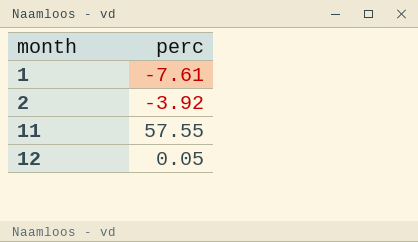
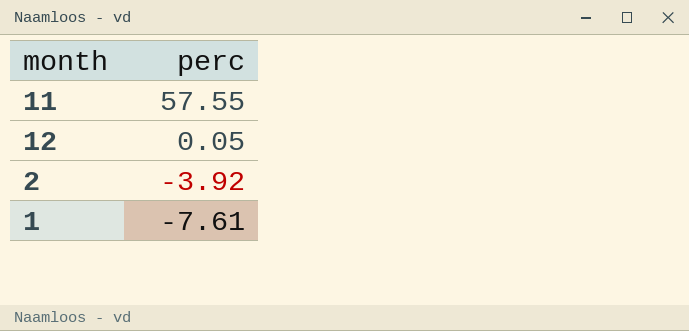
row order: month ascending -> perc descending

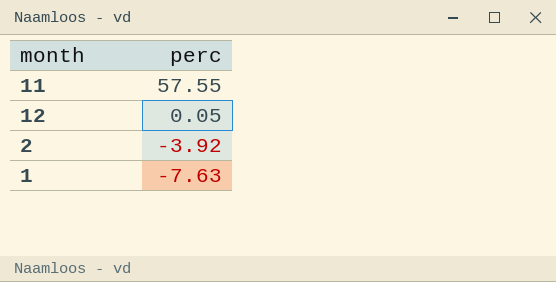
1 | perc: -7.61 -> -7.63

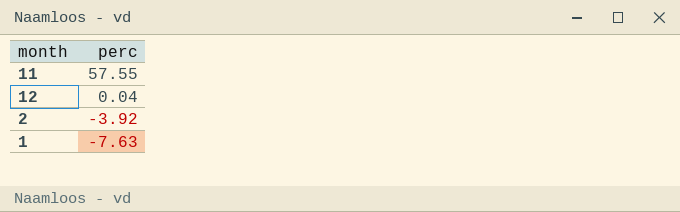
12 | perc: 0.05 -> 0.04

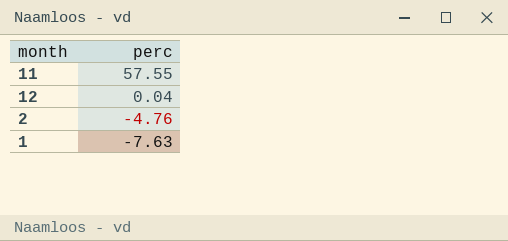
2 | perc: -3.92 -> -4.76

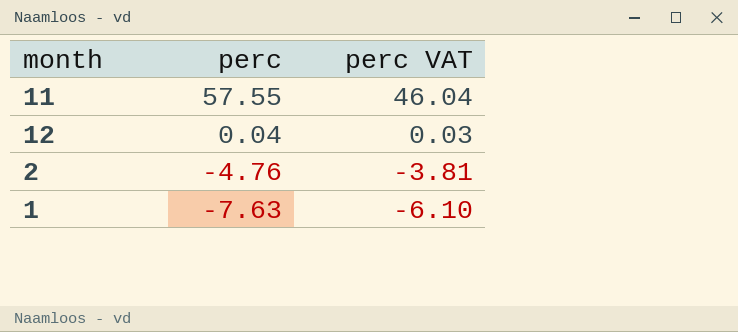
column perc VAT | formula: none -> [perc] * 0.8

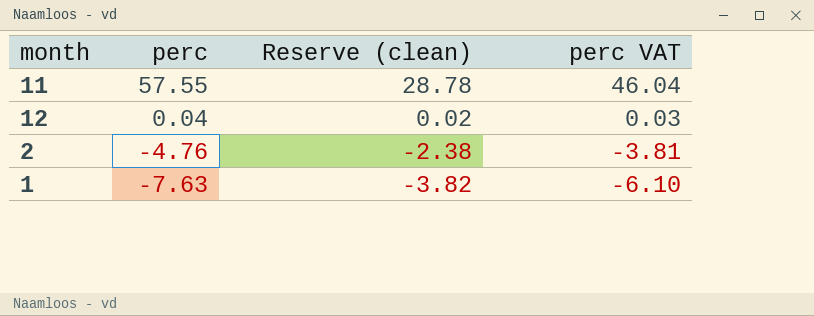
column Reserve (clean) | formula: none -> [perc] * 0.5

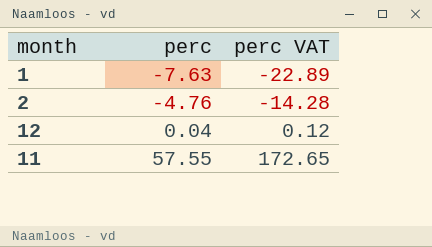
row order: perc descending -> perc ascending
column Reserve (clean) | formula: [perc] * 0.5 -> none
column perc VAT | formula: [perc] * 0.8 -> [perc] * 3

